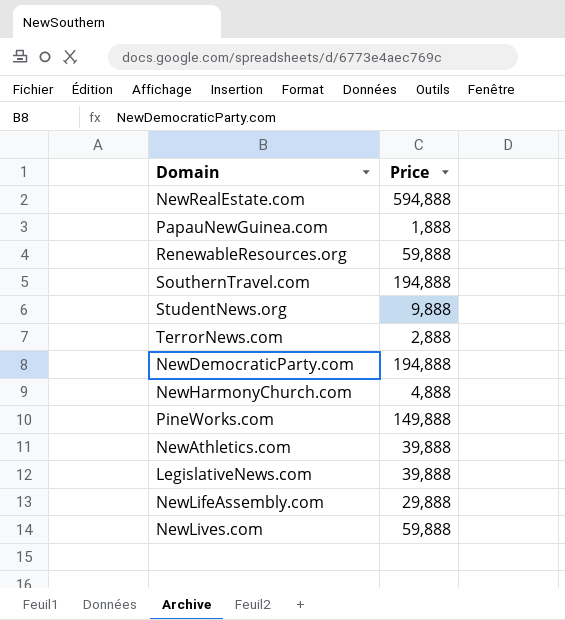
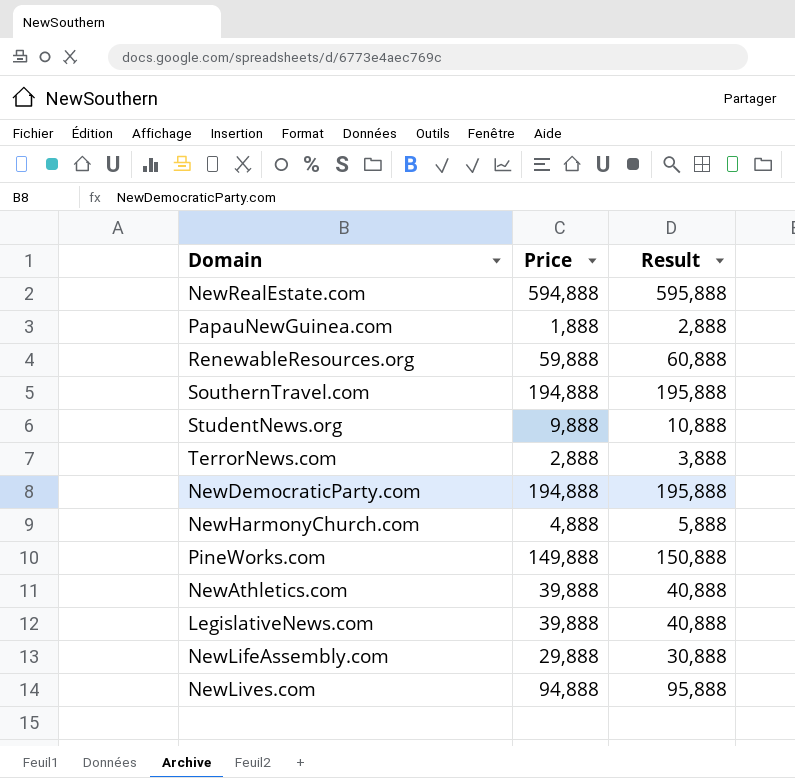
column Result | formula: none -> [Price] + 1000
NewLives.com | Price: 59,888 -> 94,888

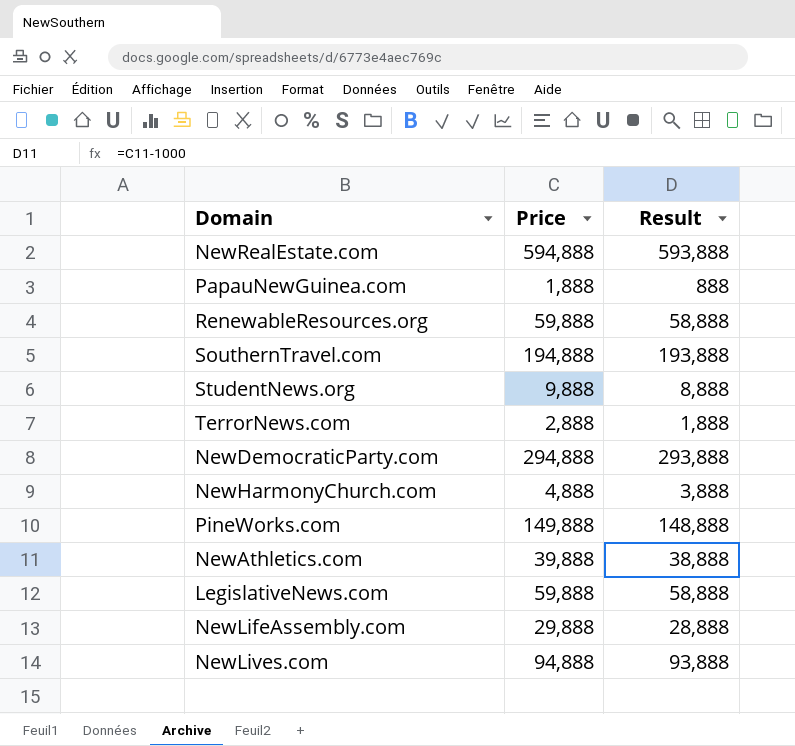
column Result | formula: [Price] + 1000 -> [Price] - 1000
NewDemocraticParty.com | Price: 194,888 -> 294,888
LegislativeNews.com | Price: 39,888 -> 59,888

